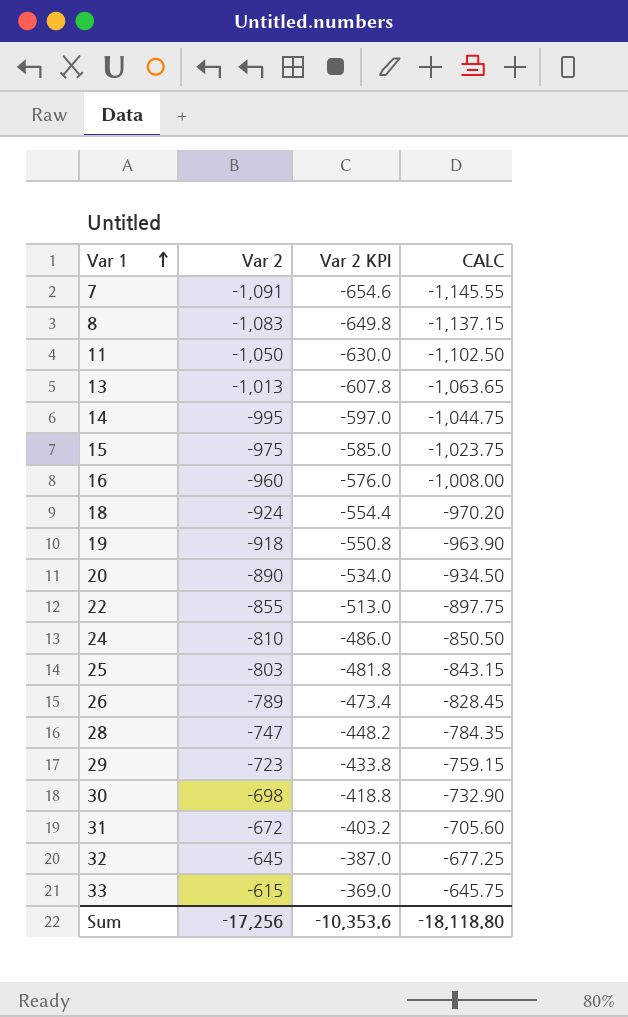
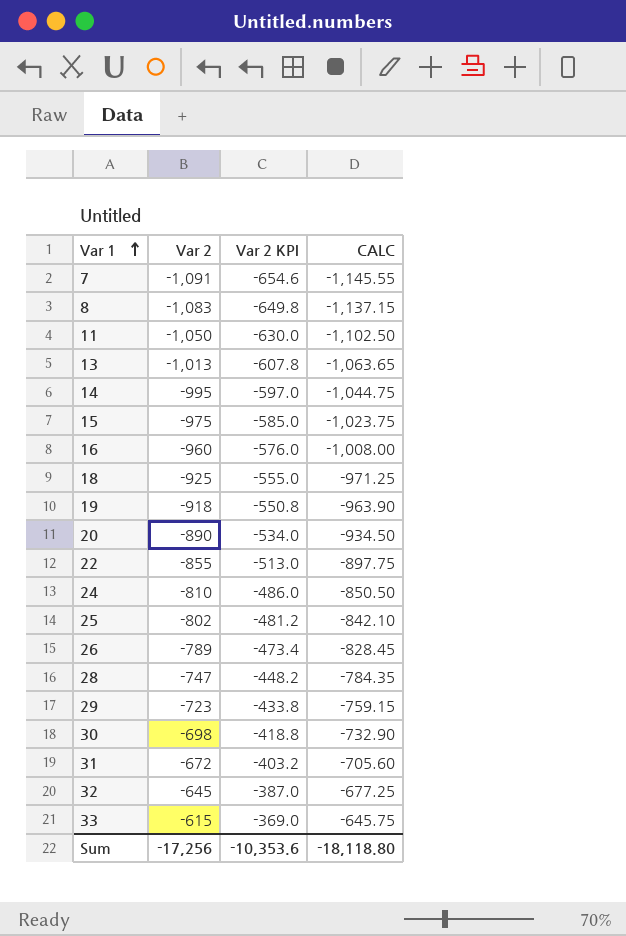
18 | Var 2: -924 -> -925
18 | Var 2 KPI: -554.4 -> -555.0
18 | CALC: -970.20 -> -971.25
25 | Var 2: -803 -> -802
25 | Var 2 KPI: -481.8 -> -481.2
25 | CALC: -843.15 -> -842.10

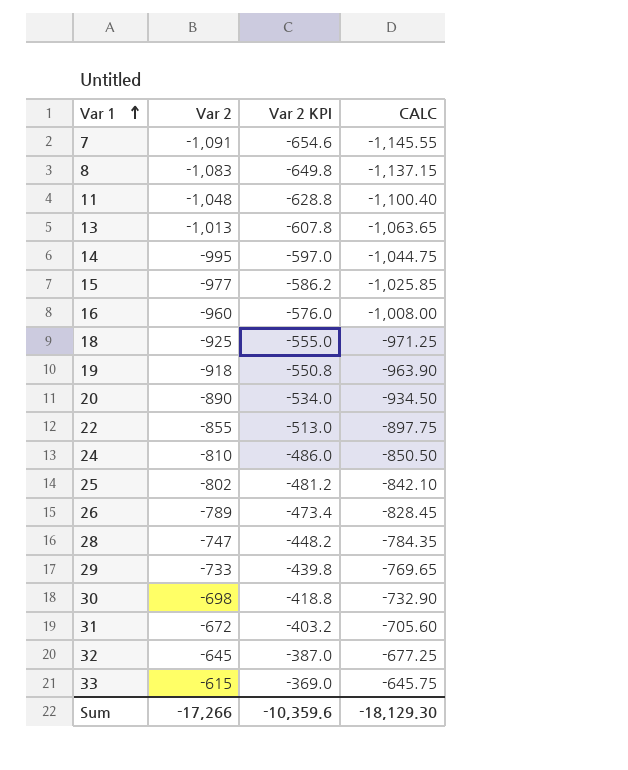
11 | Var 2: -1,050 -> -1,048
11 | Var 2 KPI: -630.0 -> -628.8
11 | CALC: -1,102.50 -> -1,100.40
15 | Var 2: -975 -> -977
15 | Var 2 KPI: -585.0 -> -586.2
15 | CALC: -1,023.75 -> -1,025.85
29 | Var 2: -723 -> -733
29 | Var 2 KPI: -433.8 -> -439.8
29 | CALC: -759.15 -> -769.65
Sum | Var 2: -17,256 -> -17,266
Sum | Var 2 KPI: -10,353.6 -> -10,359.6
Sum | CALC: -18,118.80 -> -18,129.30

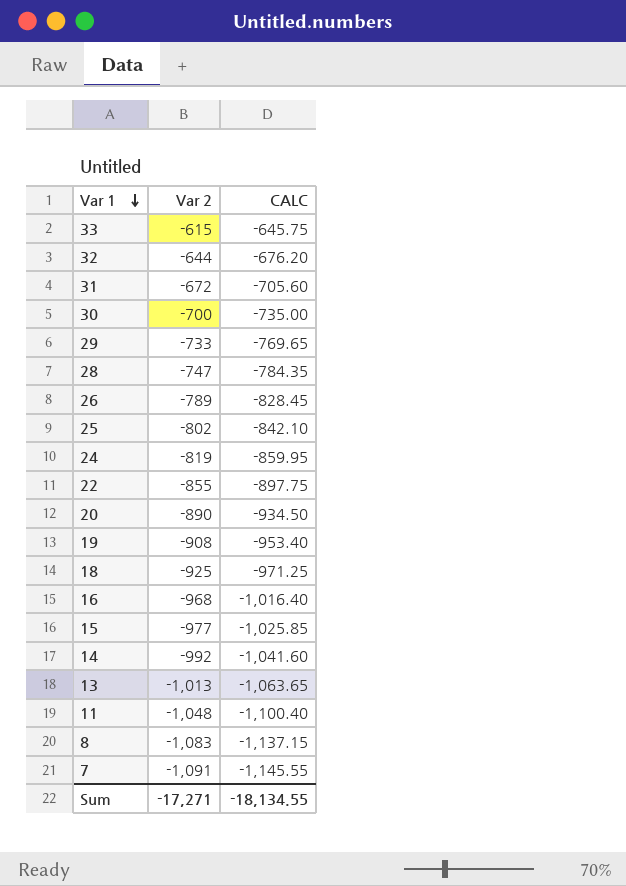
row order: Var 1 ascending -> Var 1 descending
column Var 2 KPI | formula: [Var 2] * 0.6 -> none
32 | Var 2: -645 -> -644
32 | CALC: -677.25 -> -676.20
30 | Var 2: -698 -> -700
30 | CALC: -732.90 -> -735.00
24 | Var 2: -810 -> -819
24 | CALC: -850.50 -> -859.95
19 | Var 2: -918 -> -908
19 | CALC: -963.90 -> -953.40
16 | Var 2: -960 -> -968
16 | CALC: -1,008.00 -> -1,016.40
14 | Var 2: -995 -> -992
14 | CALC: -1,044.75 -> -1,041.60
Sum | Var 2: -17,266 -> -17,271
Sum | CALC: -18,129.30 -> -18,134.55

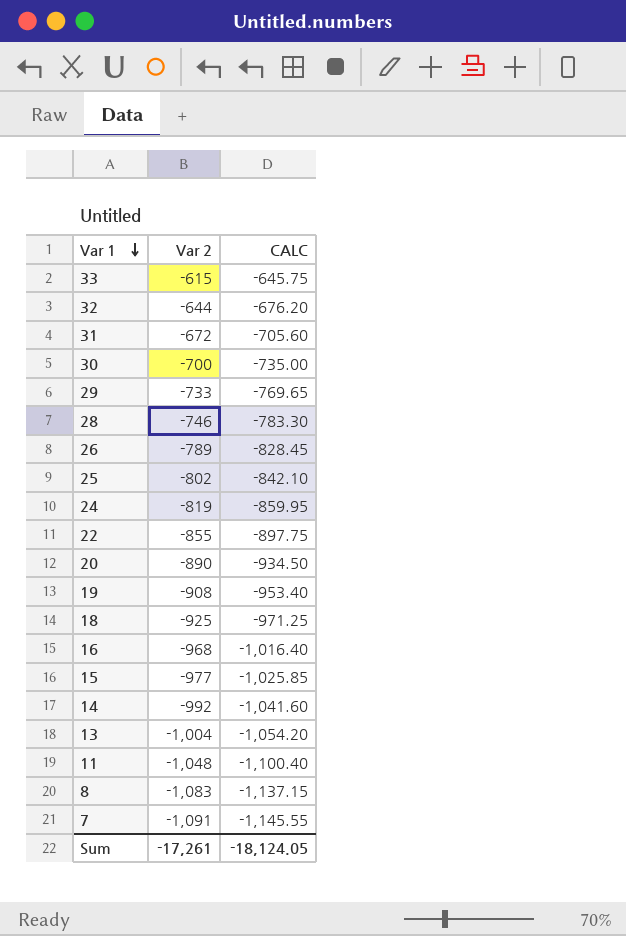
28 | Var 2: -747 -> -746
28 | CALC: -784.35 -> -783.30
13 | Var 2: -1,013 -> -1,004
13 | CALC: -1,063.65 -> -1,054.20
Sum | Var 2: -17,271 -> -17,261
Sum | CALC: -18,134.55 -> -18,124.05

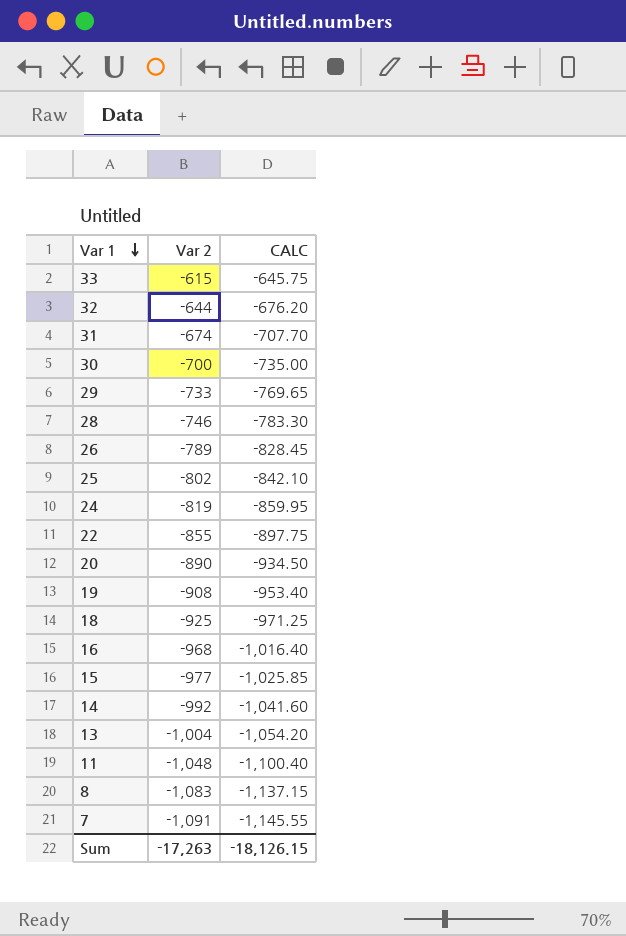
31 | Var 2: -672 -> -674
31 | CALC: -705.60 -> -707.70
Sum | Var 2: -17,261 -> -17,263
Sum | CALC: -18,124.05 -> -18,126.15

